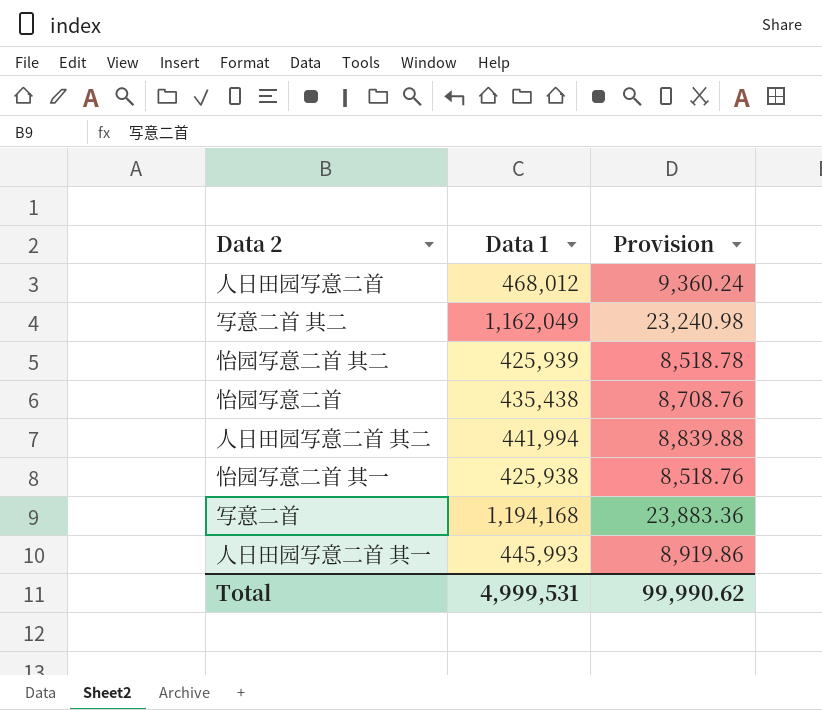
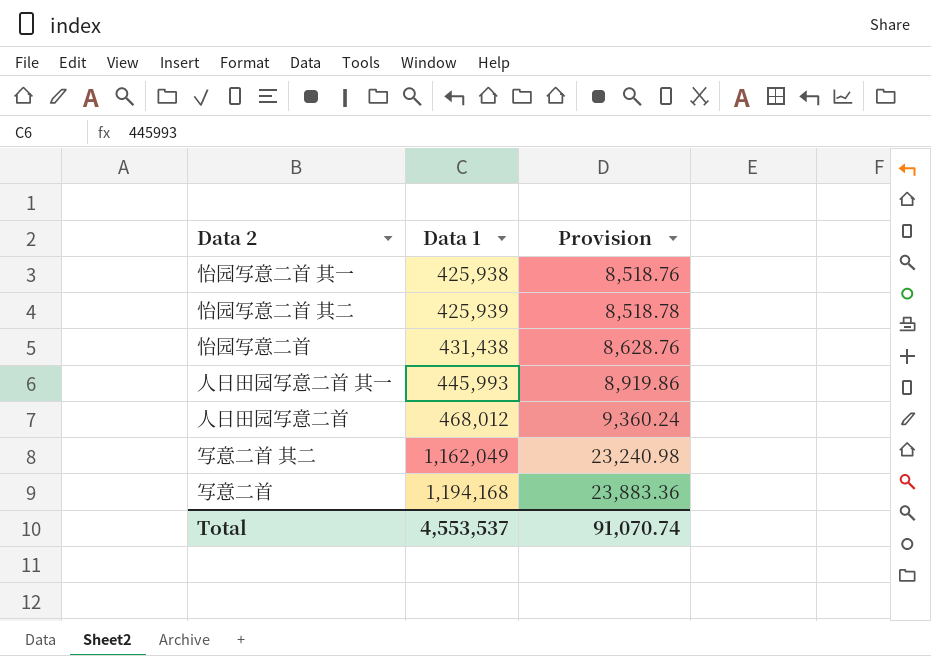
row order: none -> Data 1 ascending
row 人日田园写意二首 其二: 441,994 | 8,839.88 -> none
怡园写意二首 | Data 1: 435,438 -> 431,438
怡园写意二首 | Provision: 8,708.76 -> 8,628.76
Total | Data 1: 4,999,531 -> 4,553,537
Total | Provision: 99,990.62 -> 91,070.74

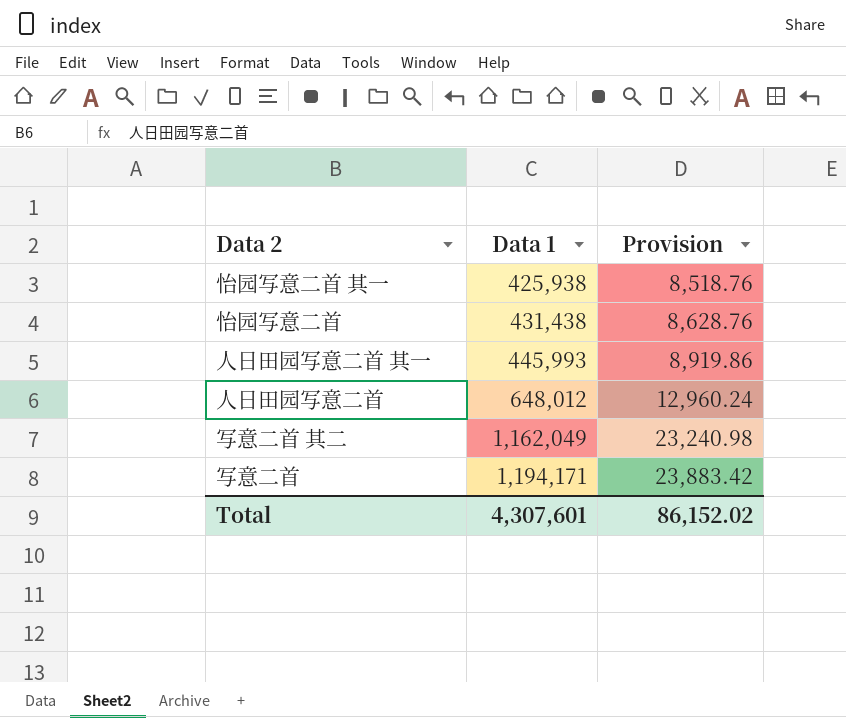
row 怡园写意二首 其二: 425,939 | 8,518.78 -> none
人日田园写意二首 | Data 1: 468,012 -> 648,012
人日田园写意二首 | Provision: 9,360.24 -> 12,960.24
写意二首 | Data 1: 1,194,168 -> 1,194,171
写意二首 | Provision: 23,883.36 -> 23,883.42
Total | Data 1: 4,553,537 -> 4,307,601
Total | Provision: 91,070.74 -> 86,152.02

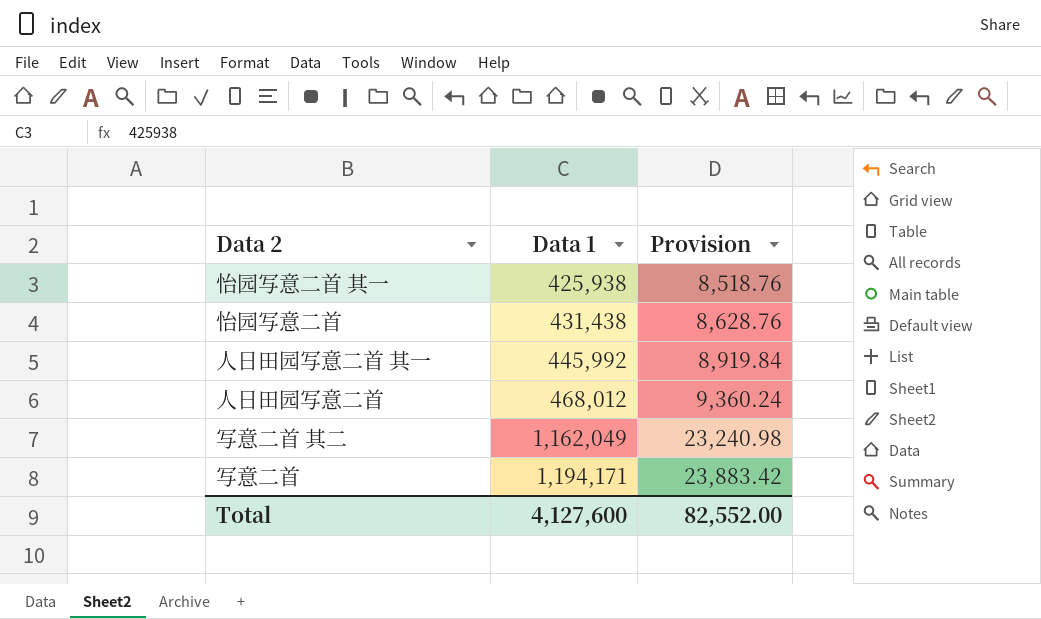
人日田园写意二首 其一 | Data 1: 445,993 -> 445,992
人日田园写意二首 其一 | Provision: 8,919.86 -> 8,919.84
人日田园写意二首 | Data 1: 648,012 -> 468,012
人日田园写意二首 | Provision: 12,960.24 -> 9,360.24
Total | Data 1: 4,307,601 -> 4,127,600
Total | Provision: 86,152.02 -> 82,552.00

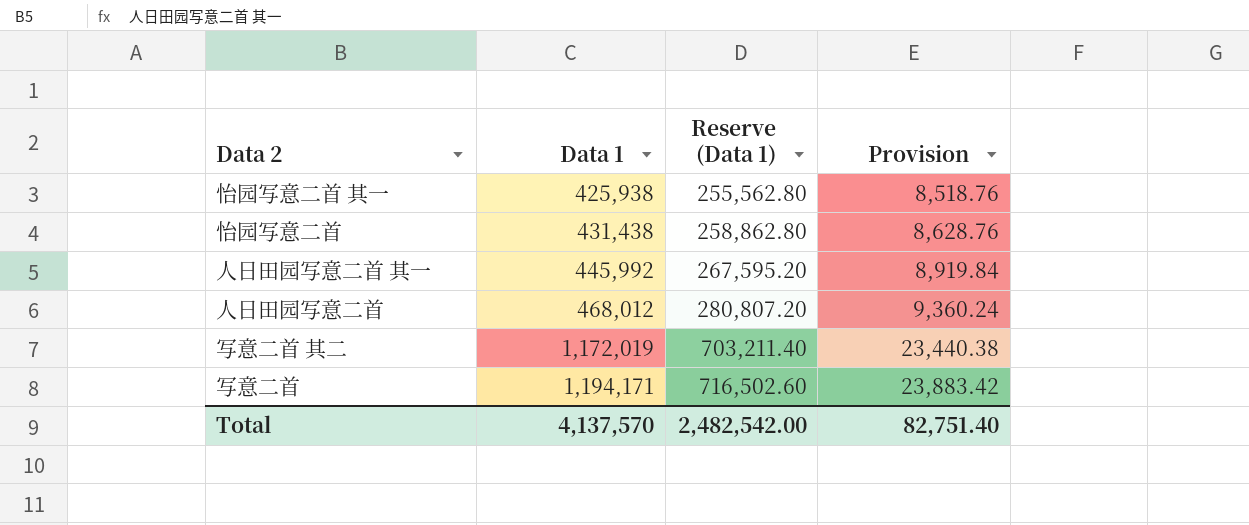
column Reserve (Data 1) | formula: none -> [Data 1] * 0.6
写意二首 其二 | Data 1: 1,162,049 -> 1,172,019
写意二首 其二 | Provision: 23,240.98 -> 23,440.38
Total | Data 1: 4,127,600 -> 4,137,570
Total | Provision: 82,552.00 -> 82,751.40

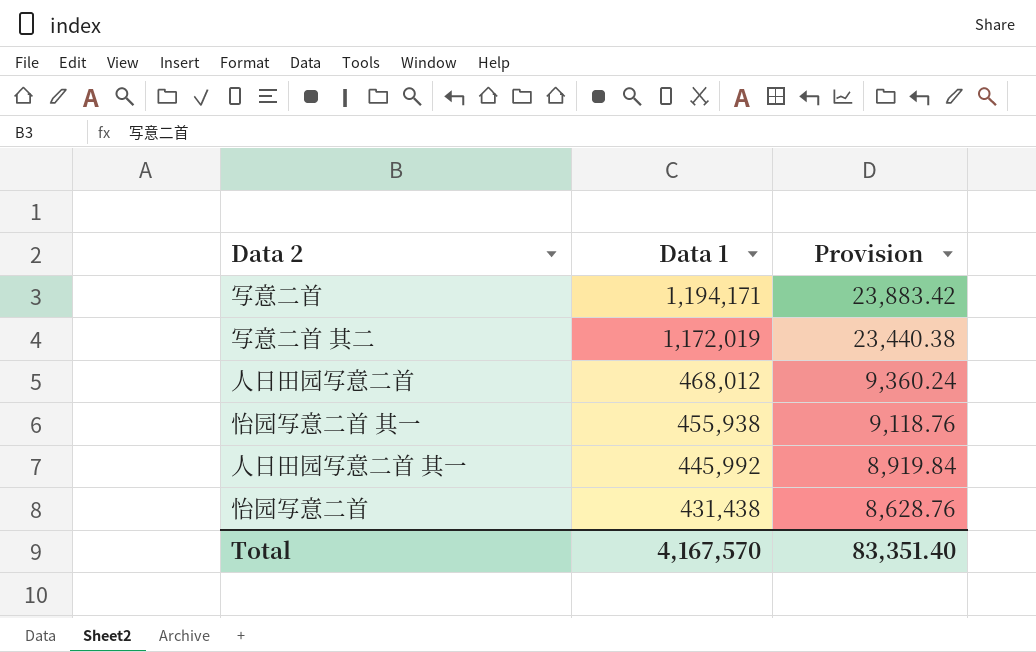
row order: Data 1 ascending -> Data 1 descending
column Reserve (Data 1) | formula: [Data 1] * 0.6 -> none
怡园写意二首 其一 | Data 1: 425,938 -> 455,938
怡园写意二首 其一 | Provision: 8,518.76 -> 9,118.76
Total | Data 1: 4,137,570 -> 4,167,570
Total | Provision: 82,751.40 -> 83,351.40

